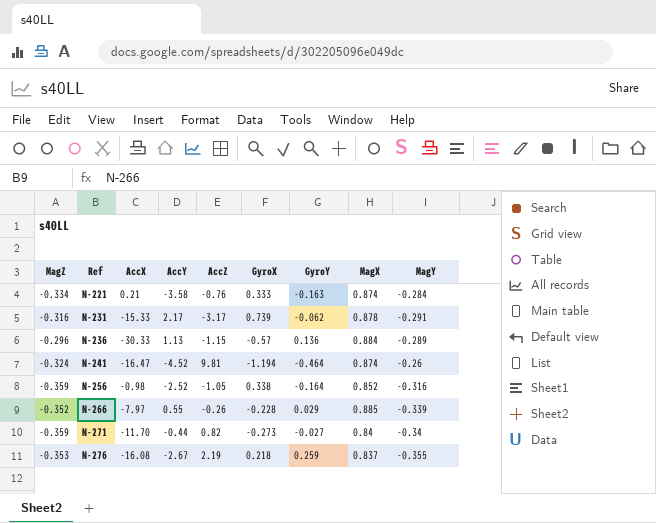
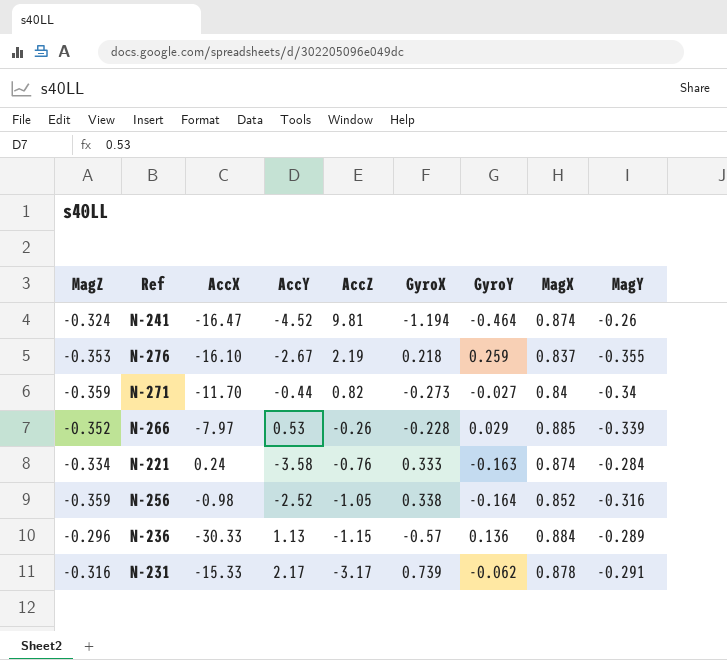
row order: Ref ascending -> AccZ descending
N-276 | AccX: -16.08 -> -16.10
N-266 | AccY: 0.55 -> 0.53
N-221 | AccX: 0.21 -> 0.24

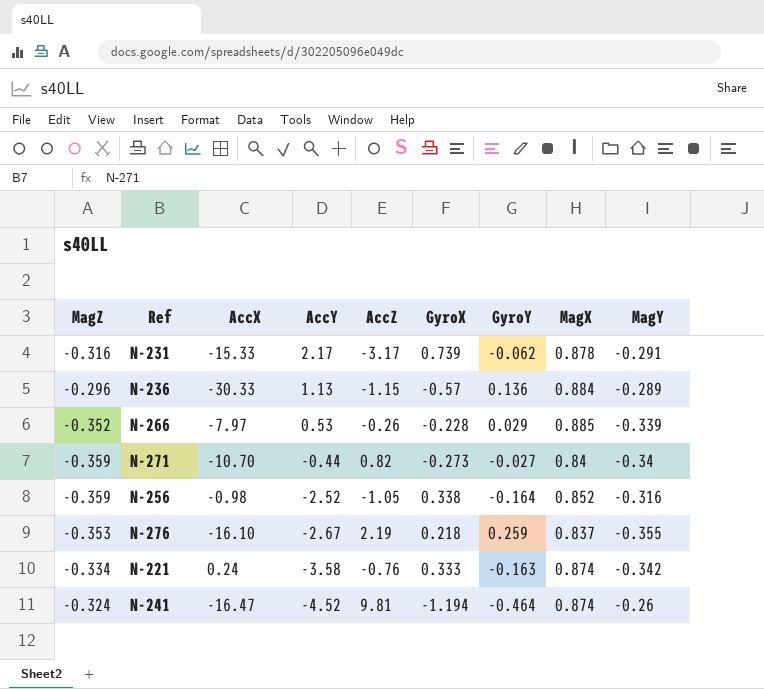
row order: AccZ descending -> AccY descending
N-271 | AccX: -11.70 -> -10.70
N-221 | MagY: -0.284 -> -0.342

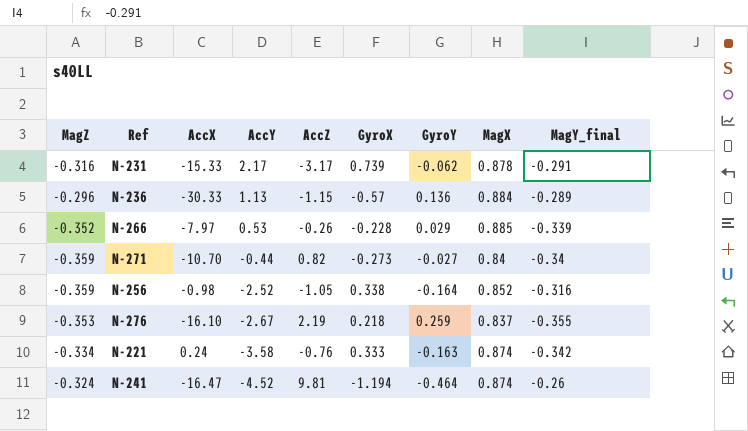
column name: MagY -> MagY_final

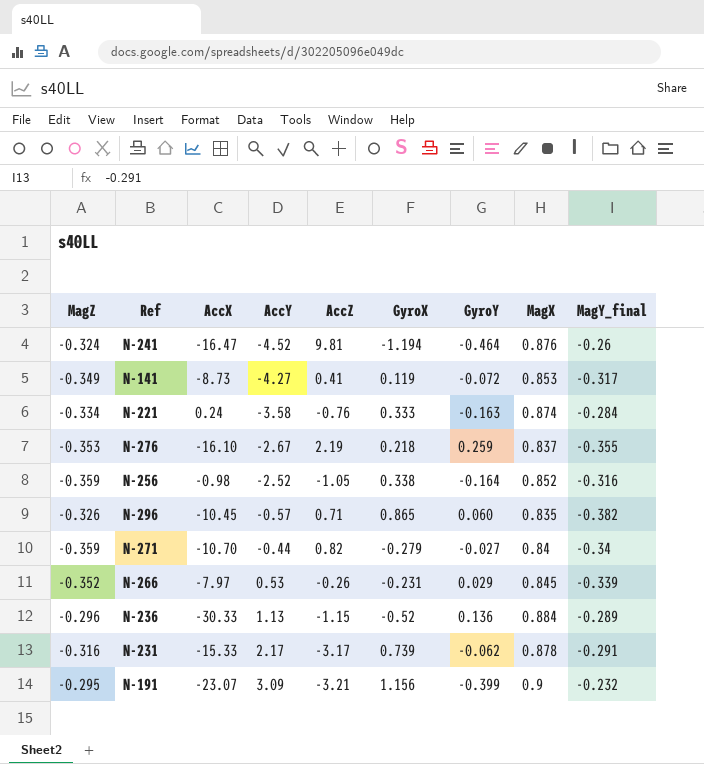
row order: AccY descending -> AccY ascending
N-241 | MagX: 0.874 -> 0.876
row N-141: none -> -0.349 | -8.73 | -4.27 | 0.41 | 0.119 | -0.072 | 0.853 | -0.317
N-221 | MagY_final: -0.342 -> -0.284
row N-296: none -> -0.326 | -10.45 | -0.57 | 0.71 | 0.865 | 0.060 | 0.835 | -0.382
N-271 | GyroX: -0.273 -> -0.279
N-266 | GyroX: -0.228 -> -0.231
N-266 | MagX: 0.885 -> 0.845
N-236 | GyroX: -0.57 -> -0.52
row N-191: none -> -0.295 | -23.07 | 3.09 | -3.21 | 1.156 | -0.399 | 0.9 | -0.232

